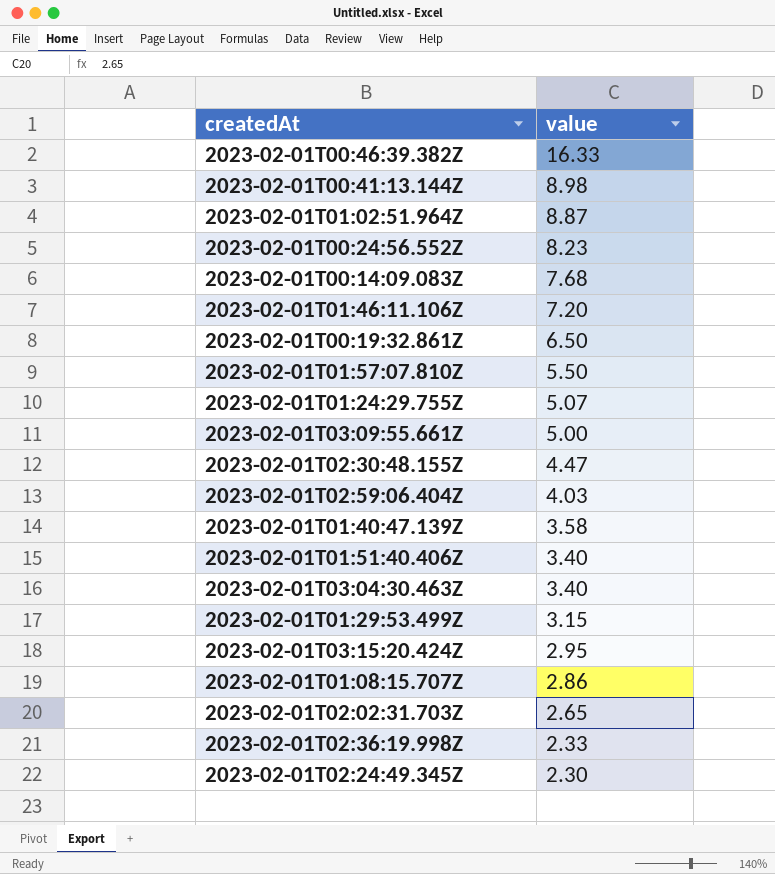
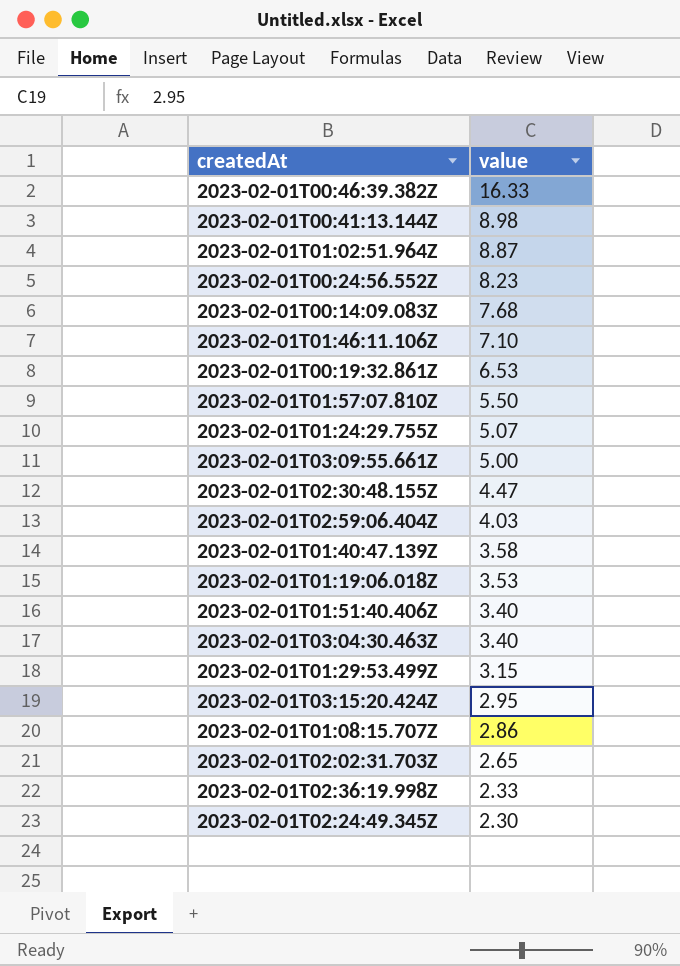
2023-02-01T01:46:11.106Z | value: 7.20 -> 7.10
2023-02-01T00:19:32.861Z | value: 6.50 -> 6.53
row 2023-02-01T01:19:06.018Z: none -> 3.53

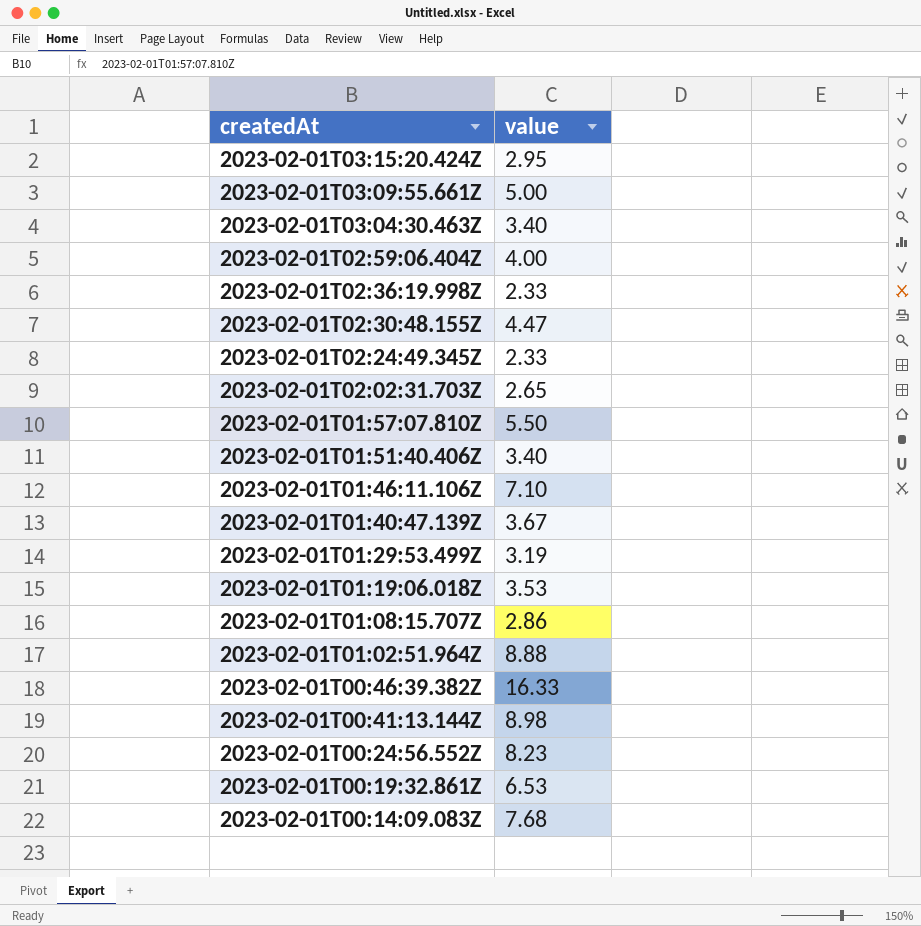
row order: value descending -> createdAt descending
row 2023-02-01T01:24:29.755Z: 5.07 -> none
2023-02-01T02:59:06.404Z | value: 4.03 -> 4.00
2023-02-01T02:24:49.345Z | value: 2.30 -> 2.33
2023-02-01T01:40:47.139Z | value: 3.58 -> 3.67
2023-02-01T01:29:53.499Z | value: 3.15 -> 3.19
2023-02-01T01:02:51.964Z | value: 8.87 -> 8.88

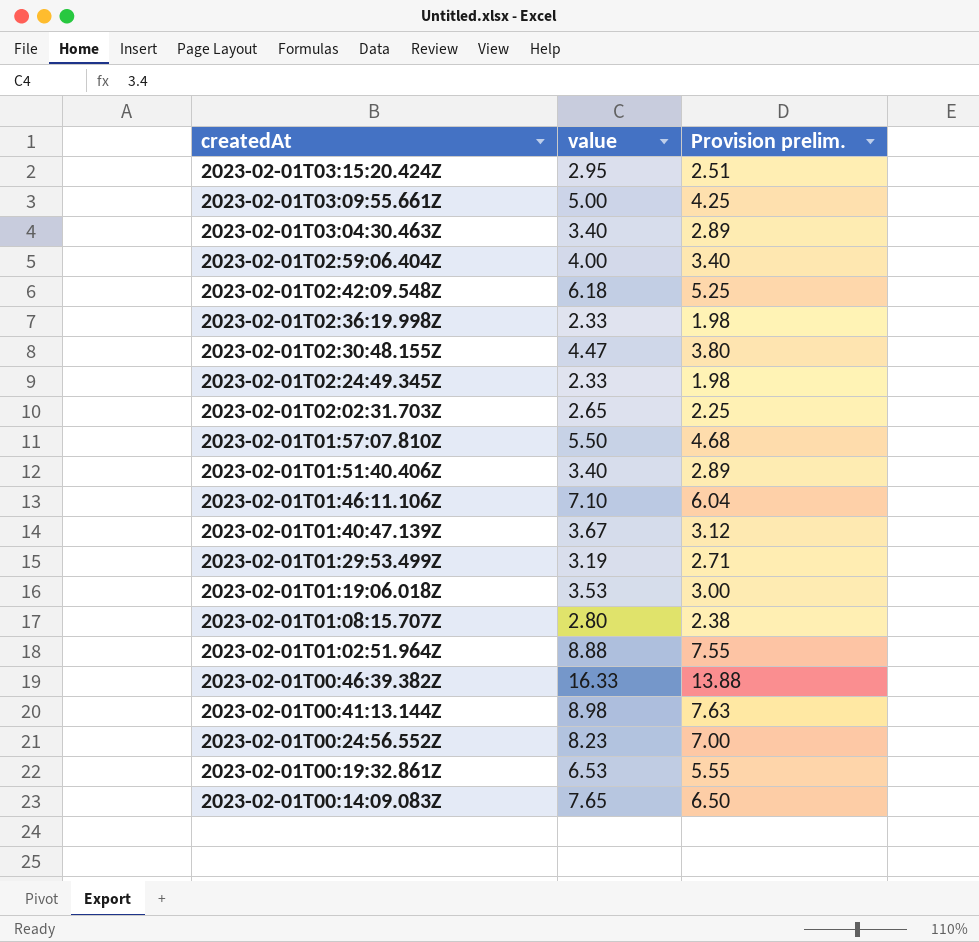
column Provision prelim. | formula: none -> [value] * 0.85
row 2023-02-01T02:42:09.548Z: none -> 6.18 | 5.25
2023-02-01T01:08:15.707Z | value: 2.86 -> 2.80
2023-02-01T00:14:09.083Z | value: 7.68 -> 7.65

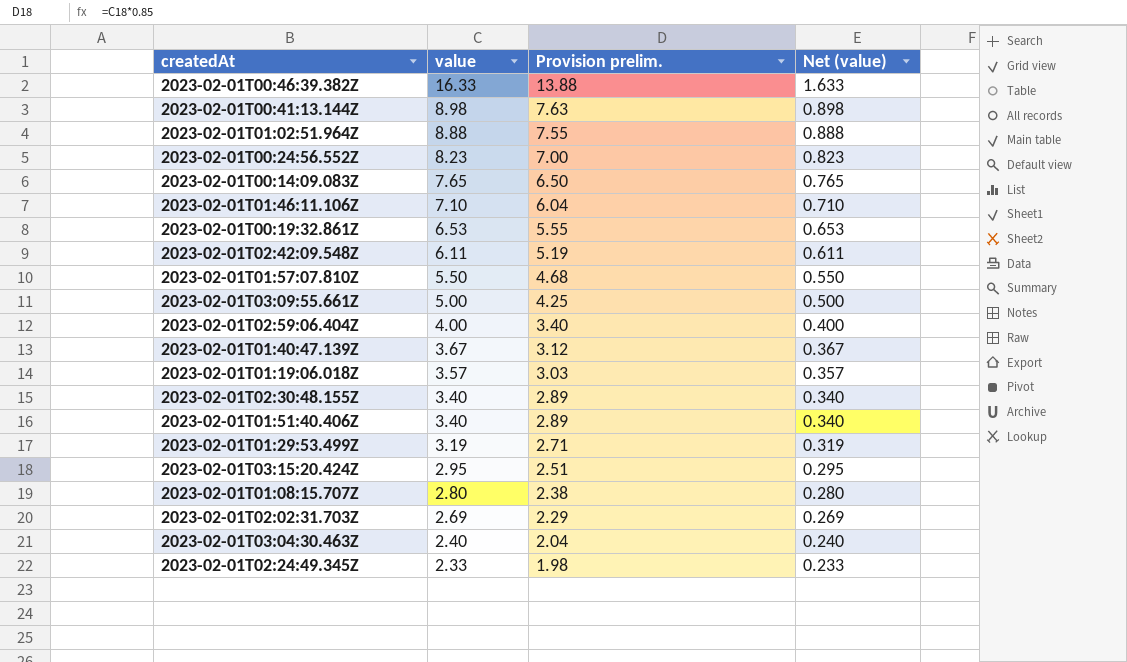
row order: createdAt descending -> value descending
column Net (value) | formula: none -> [value] * 0.1
row 2023-02-01T02:36:19.998Z: 2.33 | 1.98 -> none
2023-02-01T02:42:09.548Z | value: 6.18 -> 6.11
2023-02-01T02:42:09.548Z | Provision prelim.: 5.25 -> 5.19
2023-02-01T01:19:06.018Z | value: 3.53 -> 3.57
2023-02-01T01:19:06.018Z | Provision prelim.: 3.00 -> 3.03
2023-02-01T02:30:48.155Z | value: 4.47 -> 3.40
2023-02-01T02:30:48.155Z | Provision prelim.: 3.80 -> 2.89
2023-02-01T02:02:31.703Z | value: 2.65 -> 2.69
2023-02-01T02:02:31.703Z | Provision prelim.: 2.25 -> 2.29
2023-02-01T03:04:30.463Z | value: 3.40 -> 2.40
2023-02-01T03:04:30.463Z | Provision prelim.: 2.89 -> 2.04

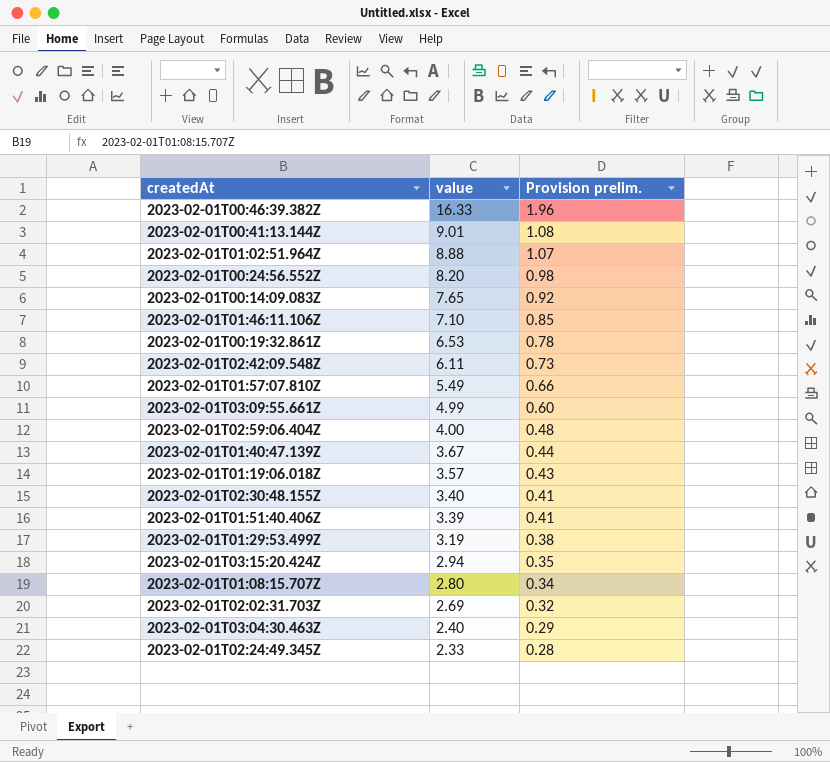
column Net (value) | formula: [value] * 0.1 -> none
column Provision prelim. | formula: [value] * 0.85 -> [value] * 0.12
2023-02-01T00:41:13.144Z | value: 8.98 -> 9.01
2023-02-01T00:24:56.552Z | value: 8.23 -> 8.20
2023-02-01T01:57:07.810Z | value: 5.50 -> 5.49
2023-02-01T03:09:55.661Z | value: 5.00 -> 4.99
2023-02-01T01:51:40.406Z | value: 3.40 -> 3.39
2023-02-01T03:15:20.424Z | value: 2.95 -> 2.94

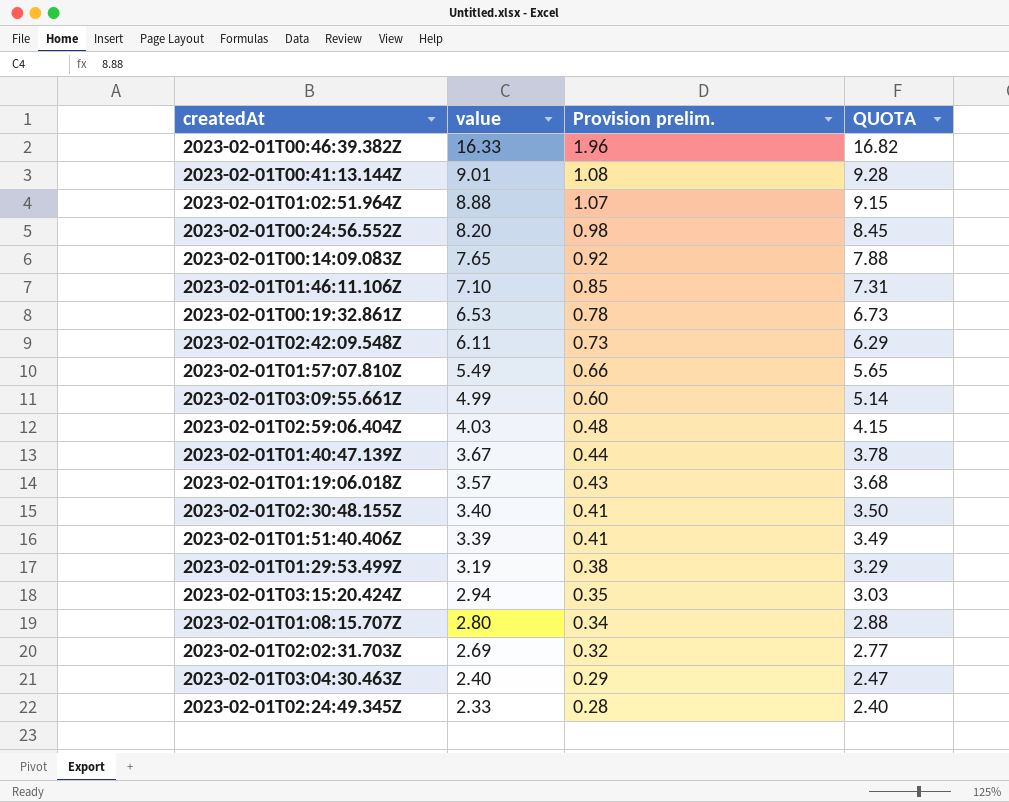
column QUOTA | formula: none -> [value] * 1.03
2023-02-01T02:59:06.404Z | value: 4.00 -> 4.03

